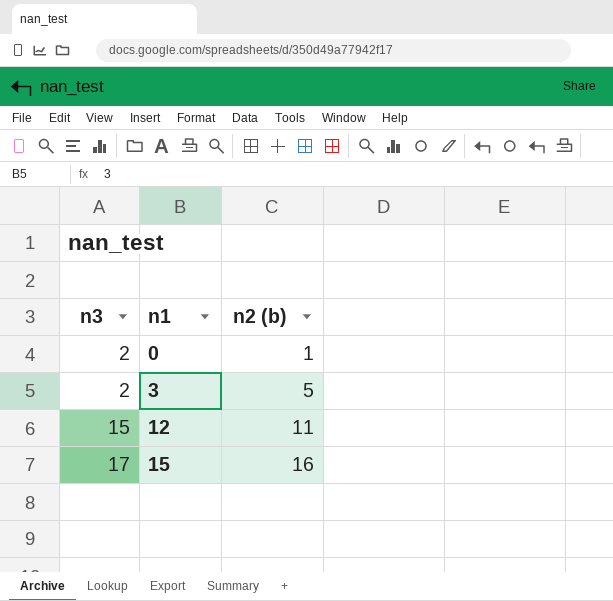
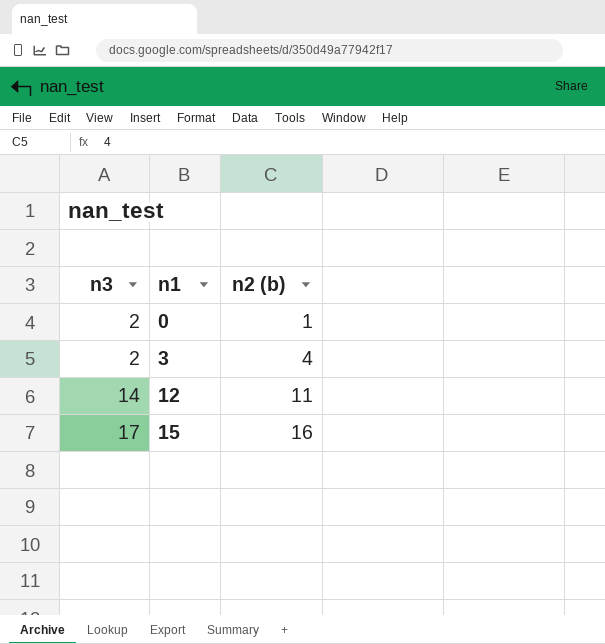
3 | n2 (b): 5 -> 4
12 | n3: 15 -> 14

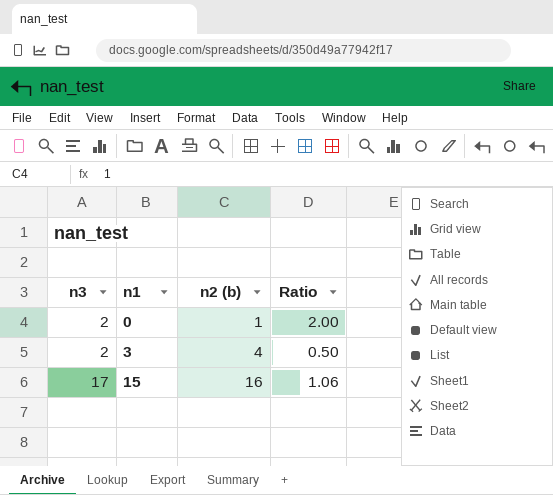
column Ratio | formula: none -> [n3] / [n2 (b)]
row 12: 14 | 11 -> none

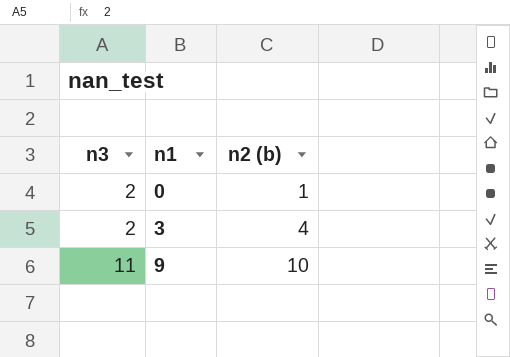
column Ratio | formula: [n3] / [n2 (b)] -> none
row 15: 17 | 16 | 1.06 -> none
row 9: none -> 11 | 10

